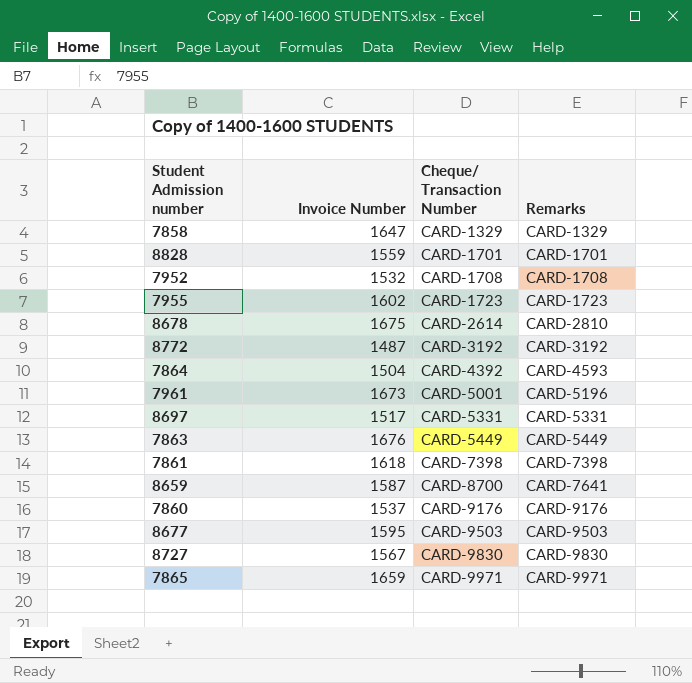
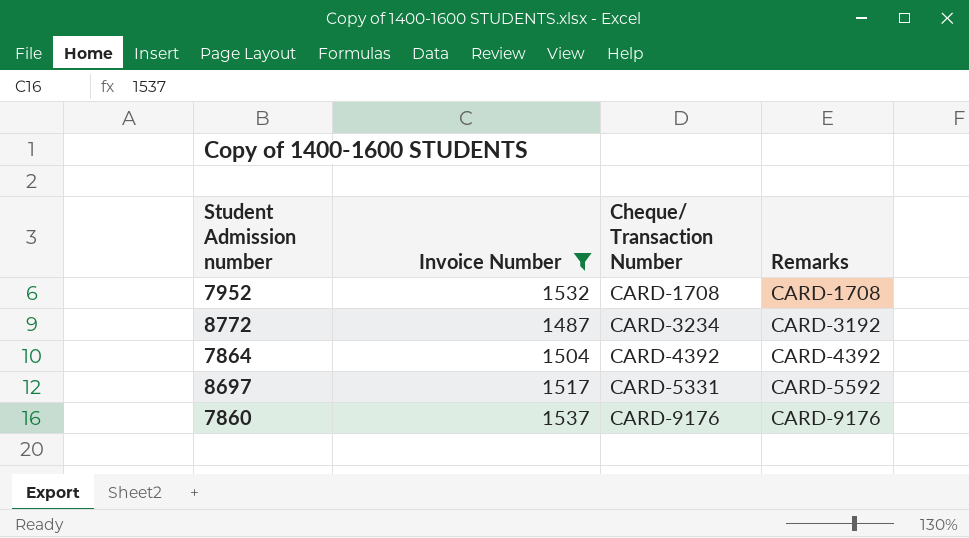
filter: none -> Invoice Number <= 1537
8772 | Cheque/ Transaction Number: CARD-3192 -> CARD-3234
7864 | Remarks: CARD-4593 -> CARD-4392
8697 | Remarks: CARD-5331 -> CARD-5592

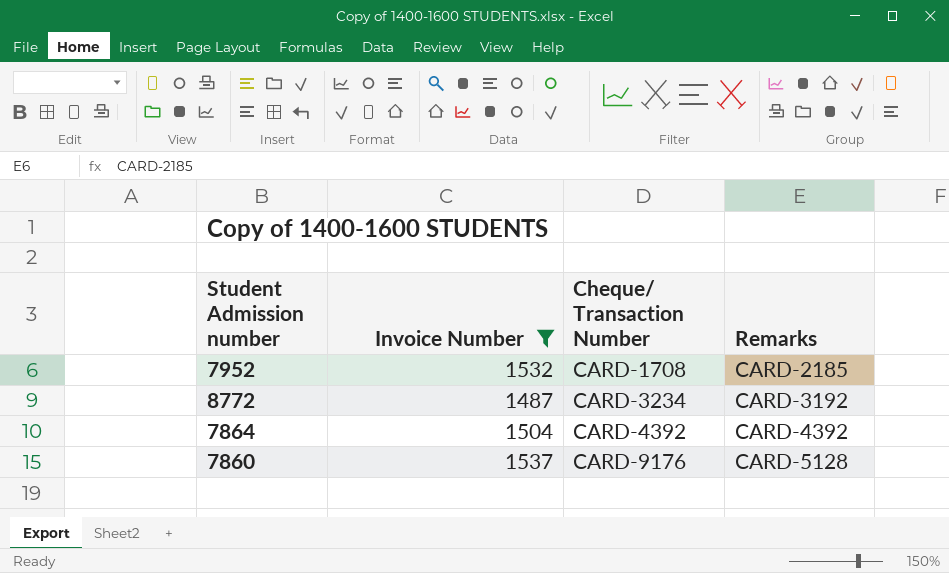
row 8697: 1517 | CARD-5331 | CARD-5592 -> none
7952 | Remarks: CARD-1708 -> CARD-2185
7860 | Remarks: CARD-9176 -> CARD-5128

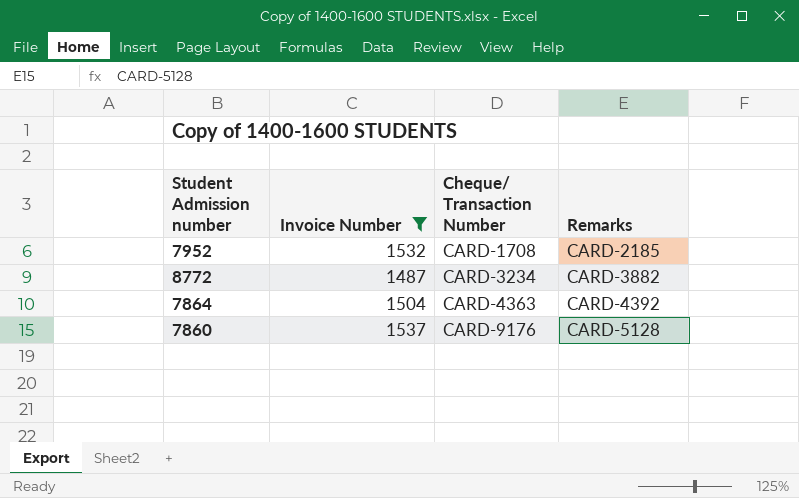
8772 | Remarks: CARD-3192 -> CARD-3882
7864 | Cheque/ Transaction Number: CARD-4392 -> CARD-4363

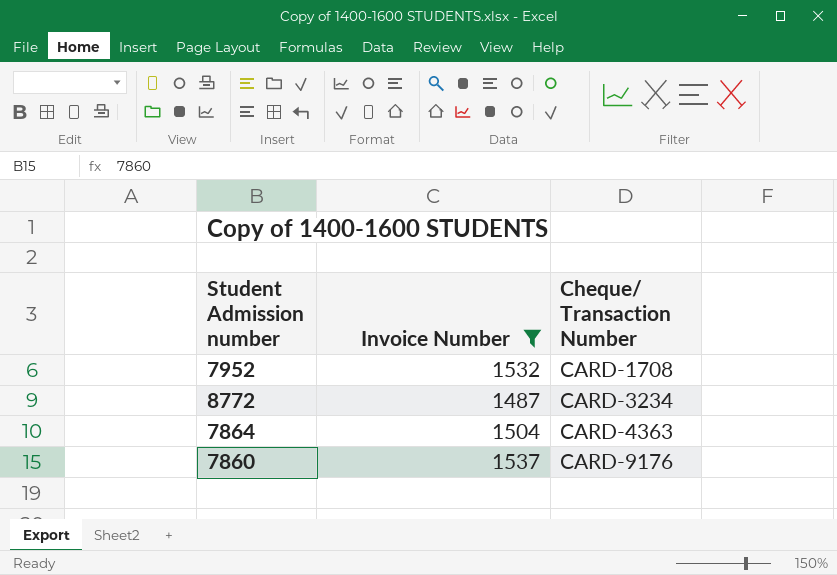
column Remarks | position: 4 -> none

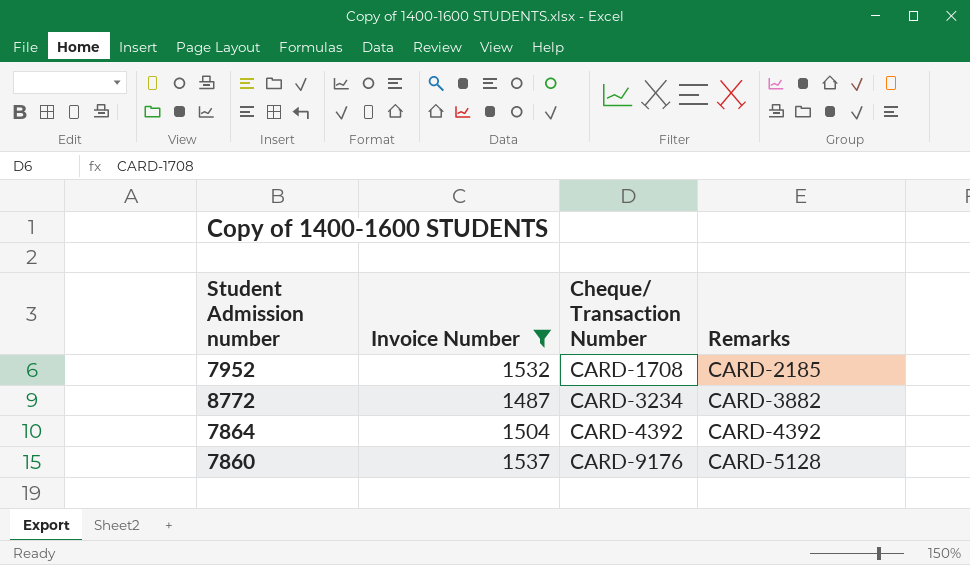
column Remarks | position: none -> 4
7864 | Cheque/ Transaction Number: CARD-4363 -> CARD-4392

